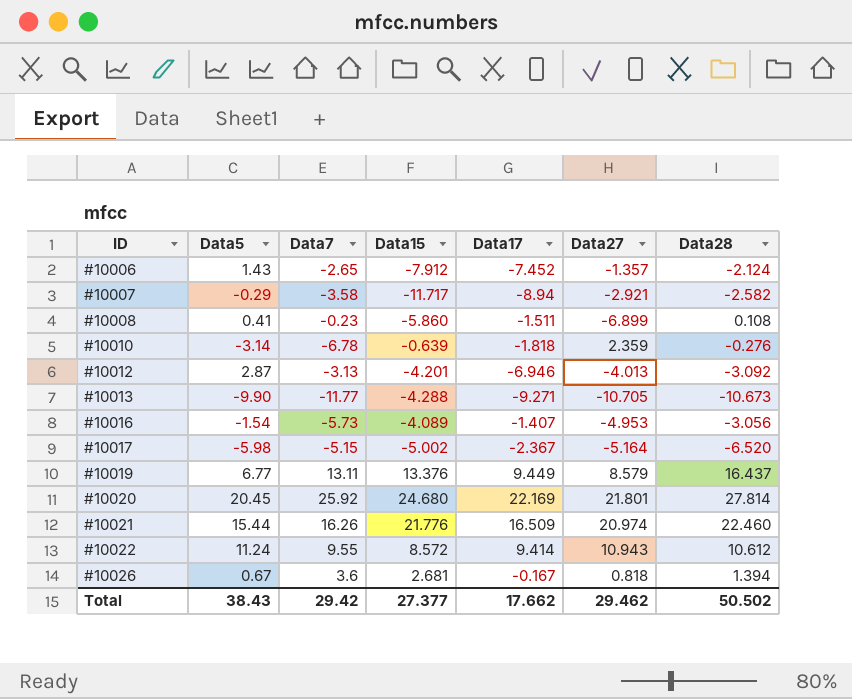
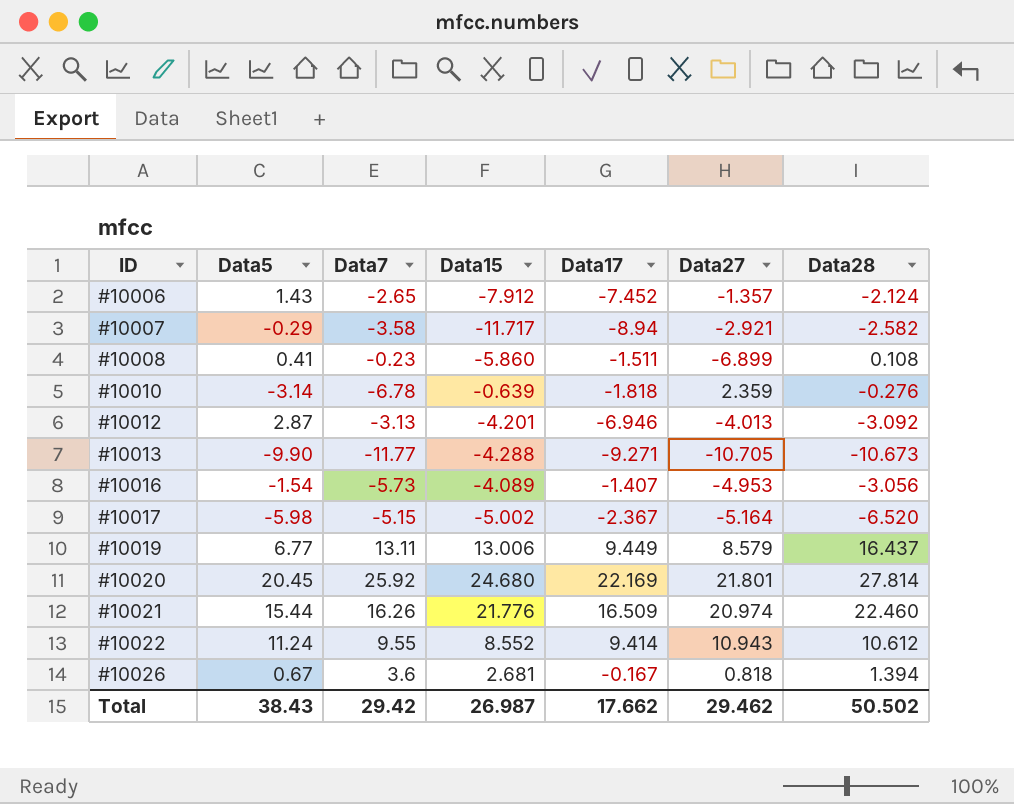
#10019 | Data15: 13.376 -> 13.006
#10022 | Data15: 8.572 -> 8.552
Total | Data15: 27.377 -> 26.987

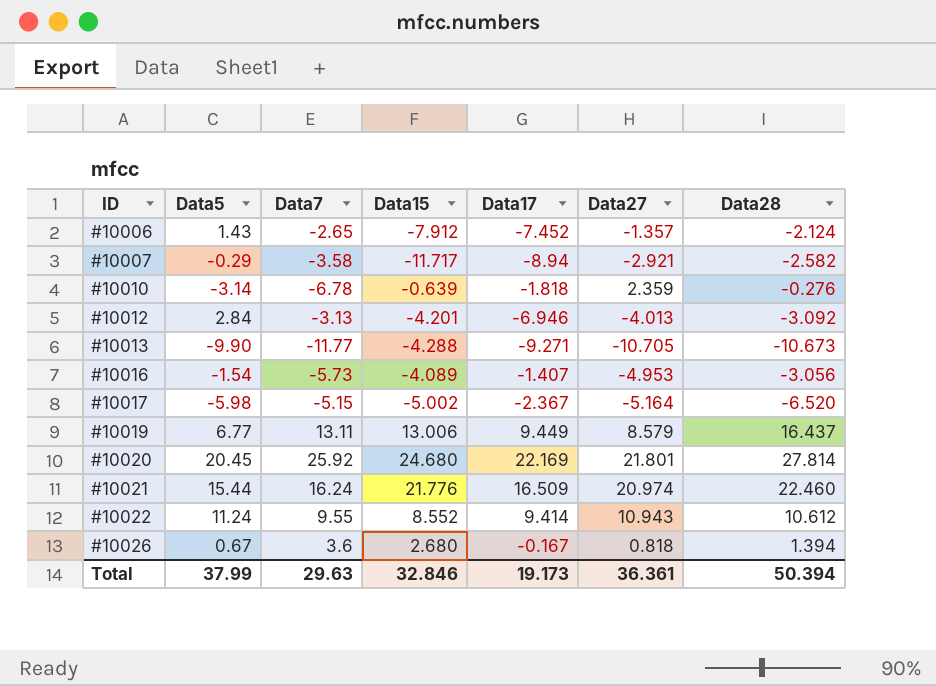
row #10008: 0.41 | -0.23 | -5.860 | -1.511 | -6.899 | 0.108 -> none
#10012 | Data5: 2.87 -> 2.84
#10021 | Data7: 16.26 -> 16.24
#10026 | Data15: 2.681 -> 2.680
Total | Data5: 38.43 -> 37.99
Total | Data7: 29.42 -> 29.63
Total | Data15: 26.987 -> 32.846
Total | Data17: 17.662 -> 19.173
Total | Data27: 29.462 -> 36.361
Total | Data28: 50.502 -> 50.394

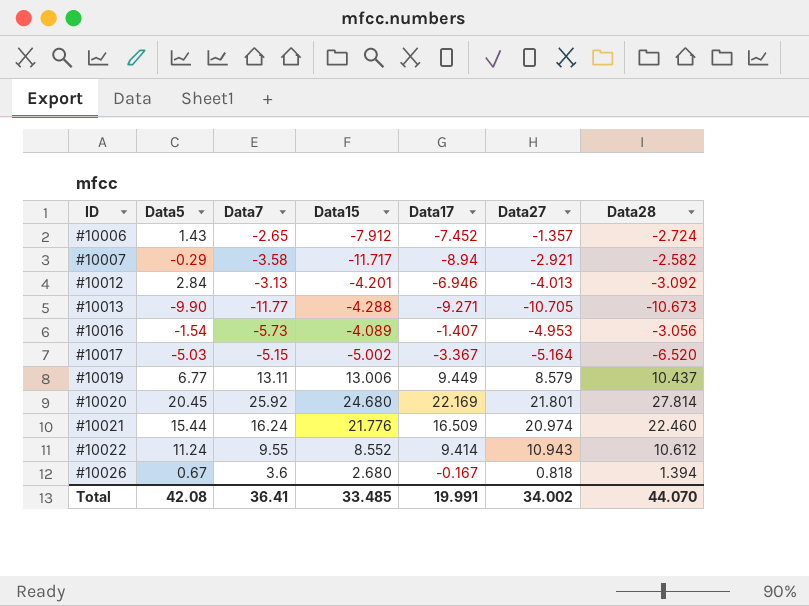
row #10010: -3.14 | -6.78 | -0.639 | -1.818 | 2.359 | -0.276 -> none
#10006 | Data28: -2.124 -> -2.724
#10017 | Data5: -5.98 -> -5.03
#10017 | Data17: -2.367 -> -3.367
#10019 | Data28: 16.437 -> 10.437
Total | Data5: 37.99 -> 42.08
Total | Data7: 29.63 -> 36.41
Total | Data15: 32.846 -> 33.485
Total | Data17: 19.173 -> 19.991
Total | Data27: 36.361 -> 34.002
Total | Data28: 50.394 -> 44.070

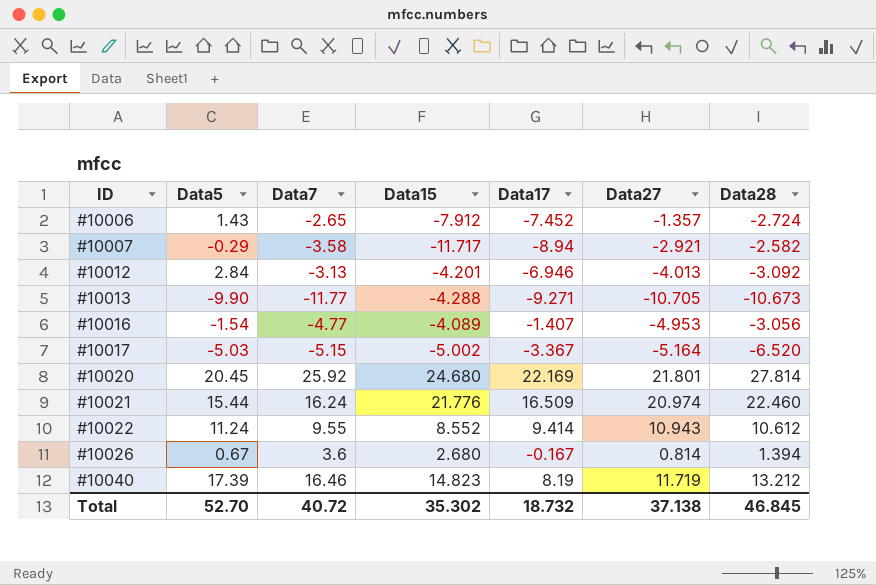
row #10019: 6.77 | 13.11 | 13.006 | 9.449 | 8.579 | 10.437 -> none
#10016 | Data7: -5.73 -> -4.77
#10026 | Data27: 0.818 -> 0.814
row #10040: none -> 17.39 | 16.46 | 14.823 | 8.19 | 11.719 | 13.212
Total | Data5: 42.08 -> 52.70
Total | Data7: 36.41 -> 40.72
Total | Data15: 33.485 -> 35.302
Total | Data17: 19.991 -> 18.732
Total | Data27: 34.002 -> 37.138
Total | Data28: 44.070 -> 46.845

